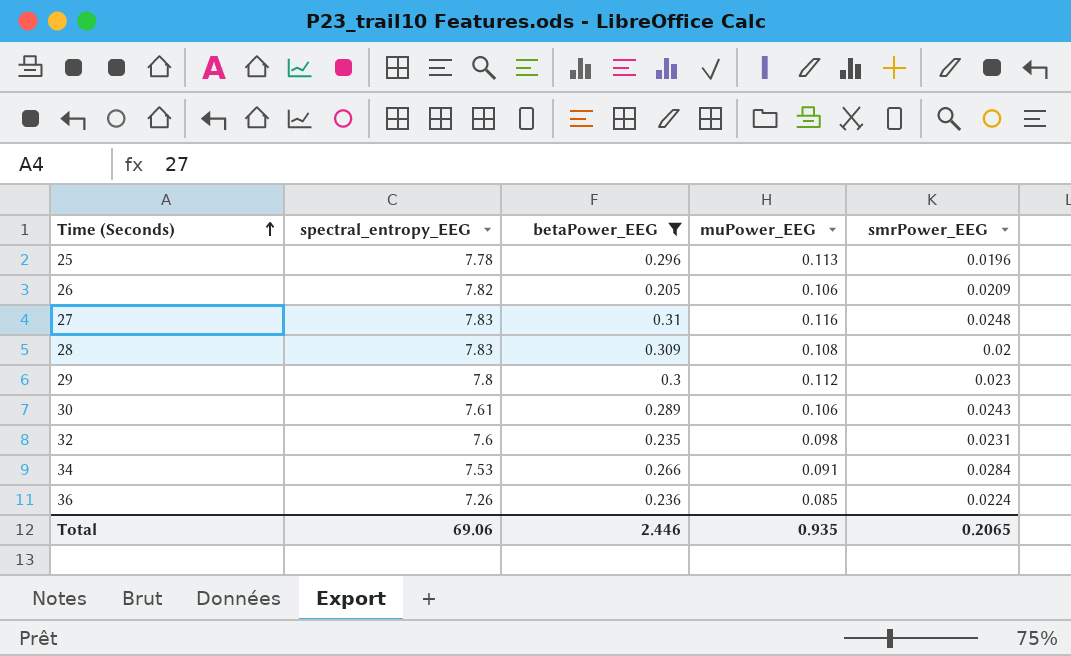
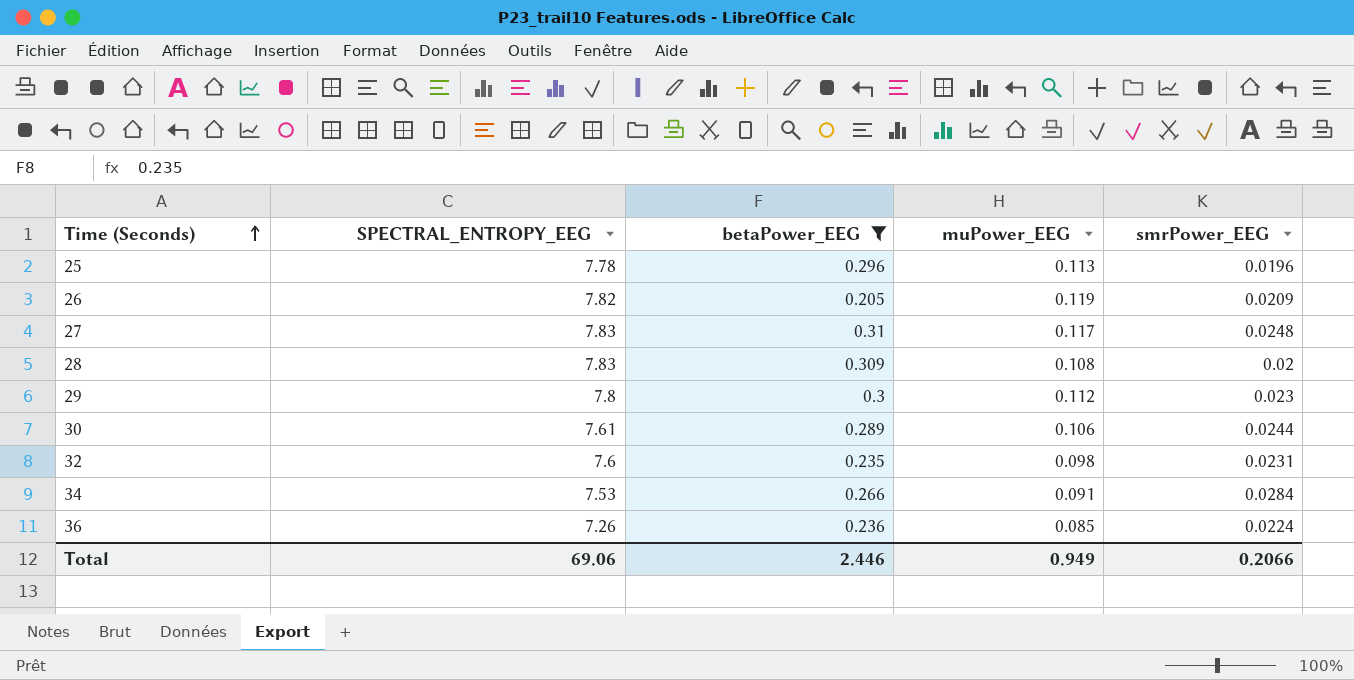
column name: spectral_entropy_EEG -> SPECTRAL_ENTROPY_EEG
26 | muPower_EEG: 0.106 -> 0.119
27 | muPower_EEG: 0.116 -> 0.117
30 | smrPower_EEG: 0.0243 -> 0.0244
Total | muPower_EEG: 0.935 -> 0.949
Total | smrPower_EEG: 0.2065 -> 0.2066

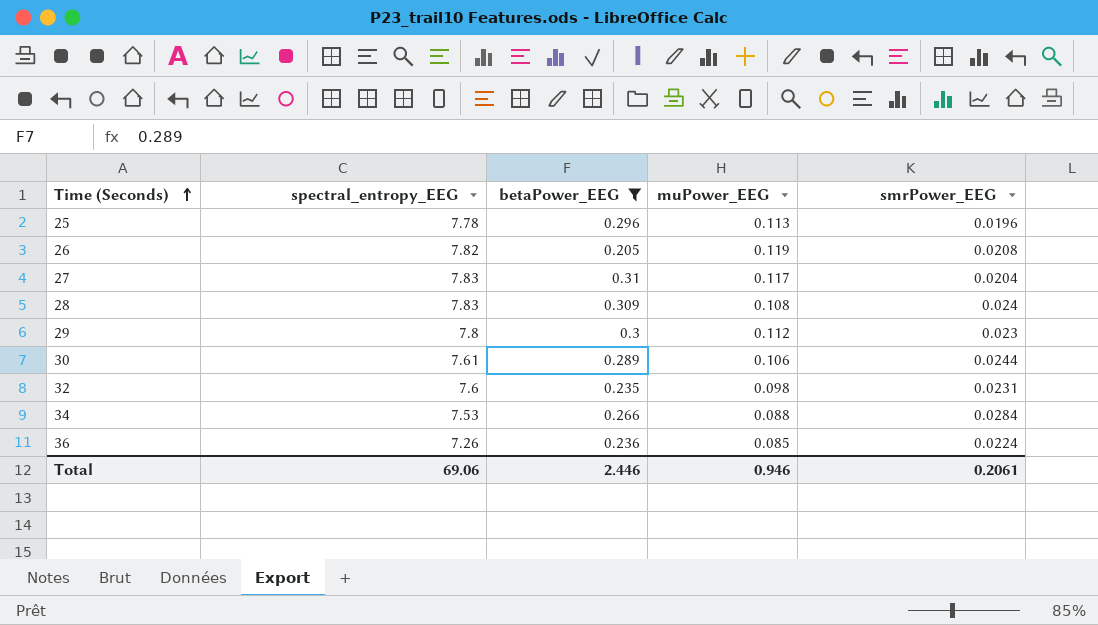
column name: SPECTRAL_ENTROPY_EEG -> spectral_entropy_EEG
26 | smrPower_EEG: 0.0209 -> 0.0208
27 | smrPower_EEG: 0.0248 -> 0.0204
28 | smrPower_EEG: 0.02 -> 0.024
34 | muPower_EEG: 0.091 -> 0.088
Total | muPower_EEG: 0.949 -> 0.946
Total | smrPower_EEG: 0.2066 -> 0.2061

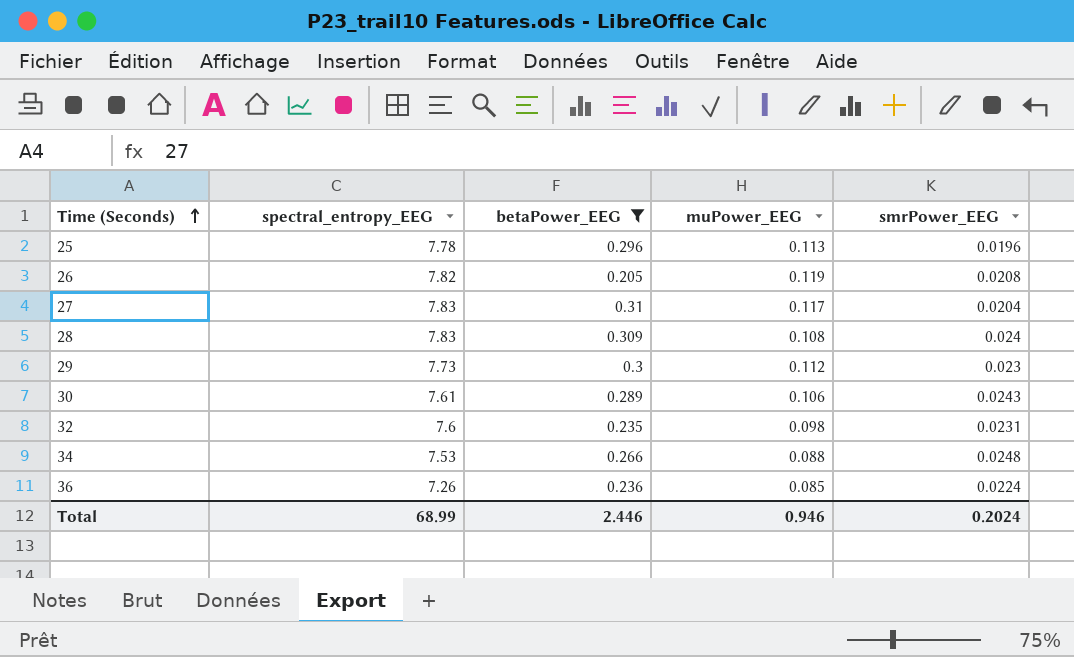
29 | spectral_entropy_EEG: 7.8 -> 7.73
30 | smrPower_EEG: 0.0244 -> 0.0243
34 | smrPower_EEG: 0.0284 -> 0.0248
Total | spectral_entropy_EEG: 69.06 -> 68.99
Total | smrPower_EEG: 0.2061 -> 0.2024

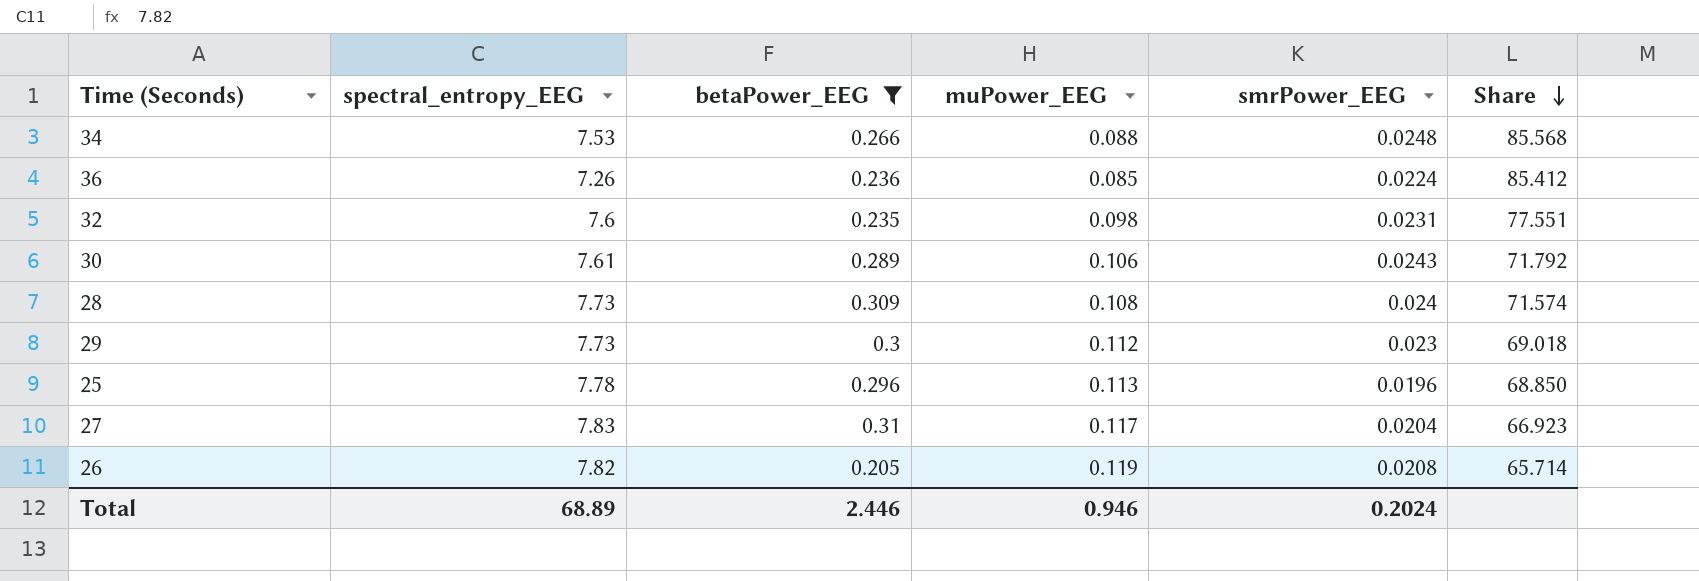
row order: Time (Seconds) ascending -> Share descending
column Share | formula: none -> [spectral_entropy_EEG] / [muPower_EEG]
28 | spectral_entropy_EEG: 7.83 -> 7.73
Total | spectral_entropy_EEG: 68.99 -> 68.89

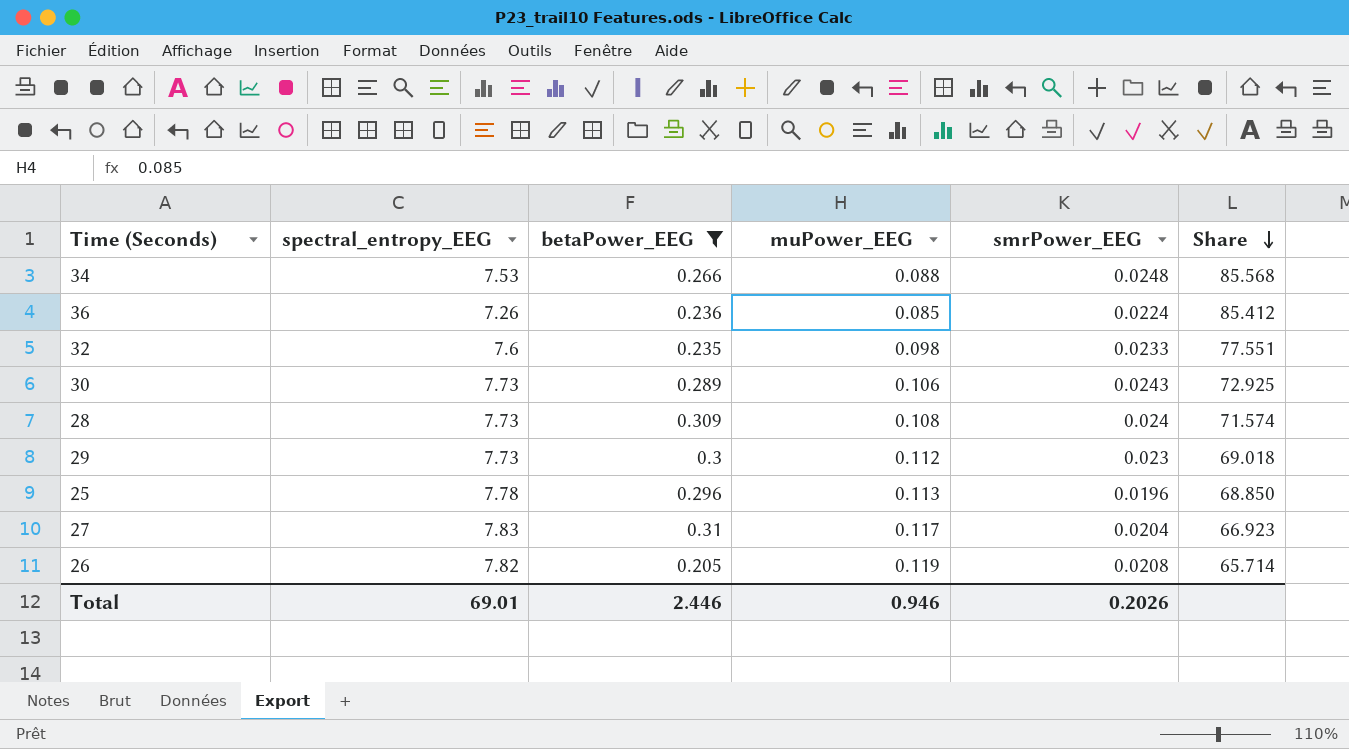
32 | smrPower_EEG: 0.0231 -> 0.0233
30 | spectral_entropy_EEG: 7.61 -> 7.73
30 | Share: 71.792 -> 72.925
Total | spectral_entropy_EEG: 68.89 -> 69.01
Total | smrPower_EEG: 0.2024 -> 0.2026

